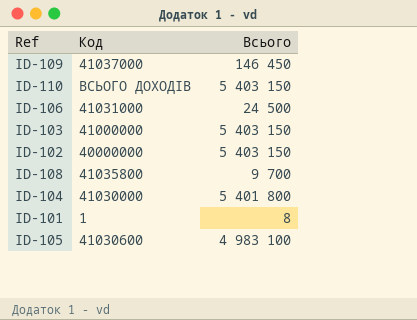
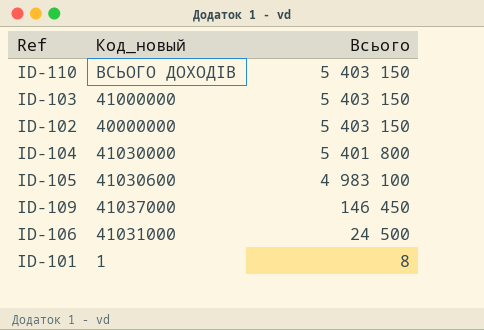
row order: none -> Всього descending
column name: Код -> Код_новый
row ID-108: 41035800 | 9 700 -> none

